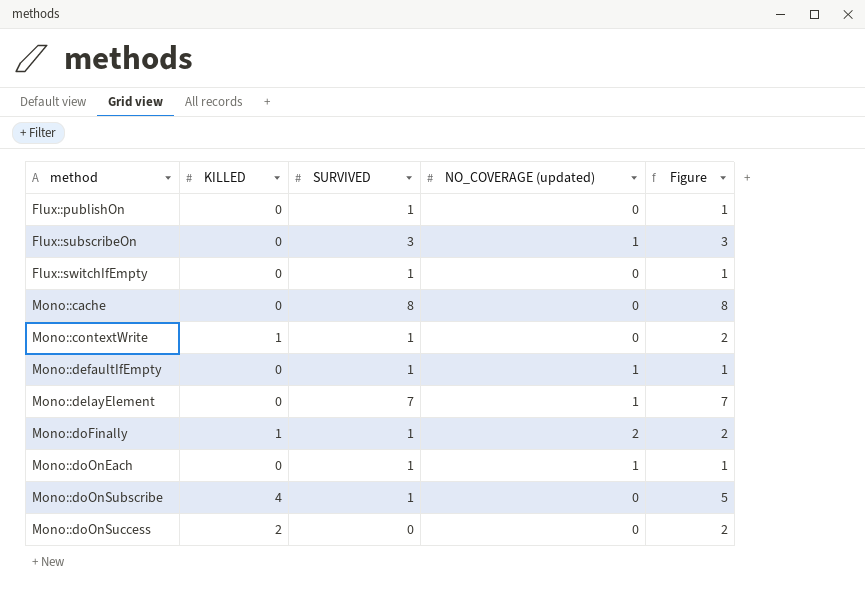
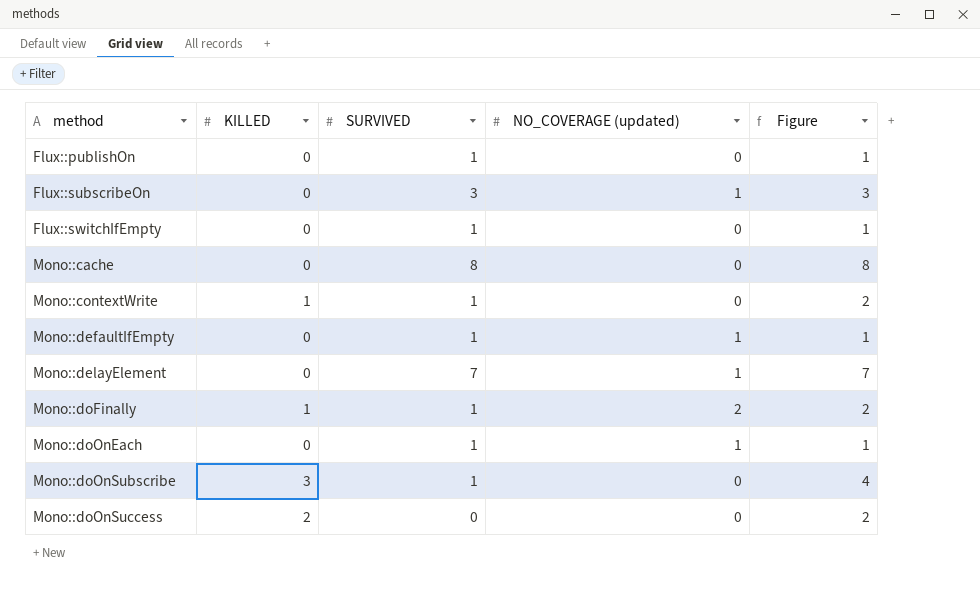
Mono::doOnSubscribe | KILLED: 4 -> 3
Mono::doOnSubscribe | Figure: 5 -> 4

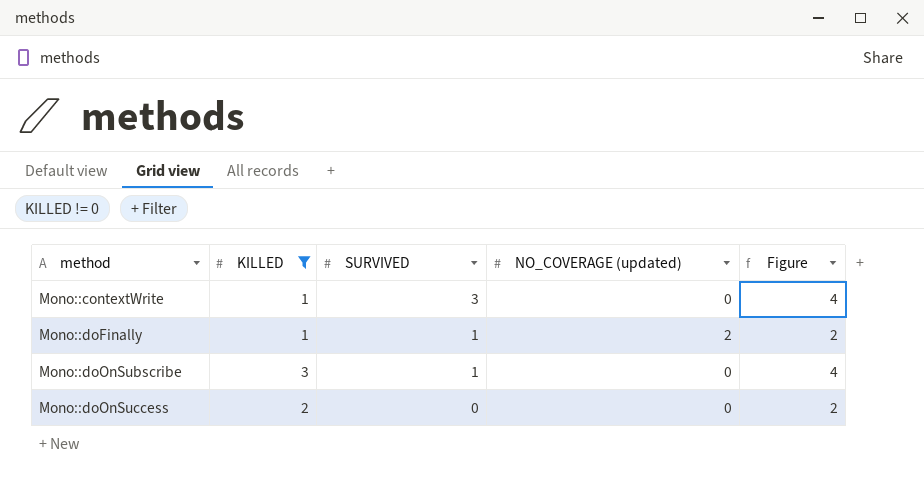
filter: none -> KILLED != 0
Mono::contextWrite | SURVIVED: 1 -> 3
Mono::contextWrite | Figure: 2 -> 4

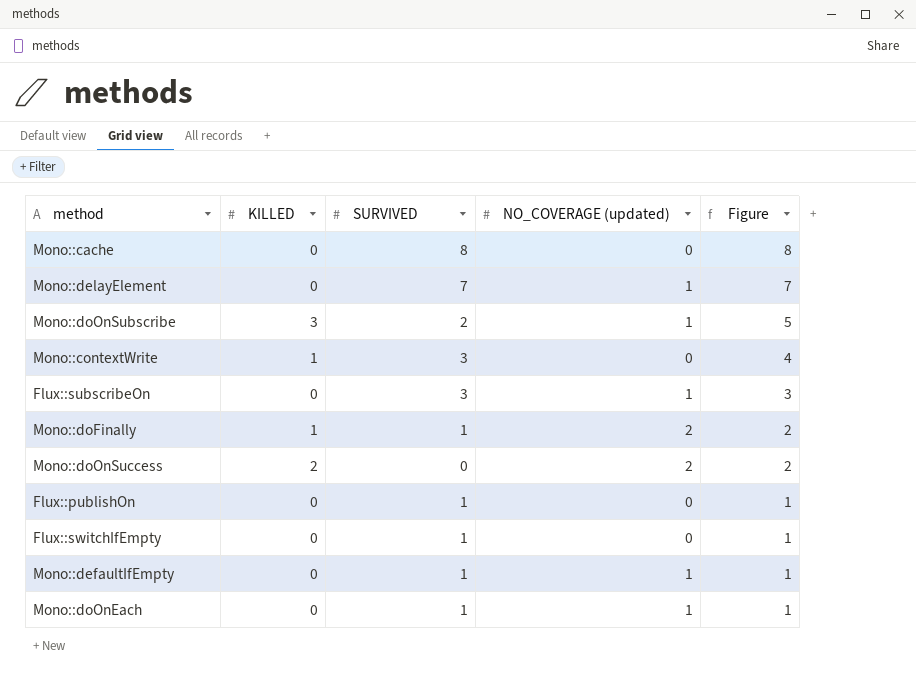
filter: KILLED != 0 -> none
row order: method ascending -> Figure descending
Mono::doOnSubscribe | SURVIVED: 1 -> 2
Mono::doOnSubscribe | NO_COVERAGE (updated): 0 -> 1
Mono::doOnSubscribe | Figure: 4 -> 5
Mono::doOnSuccess | NO_COVERAGE (updated): 0 -> 2

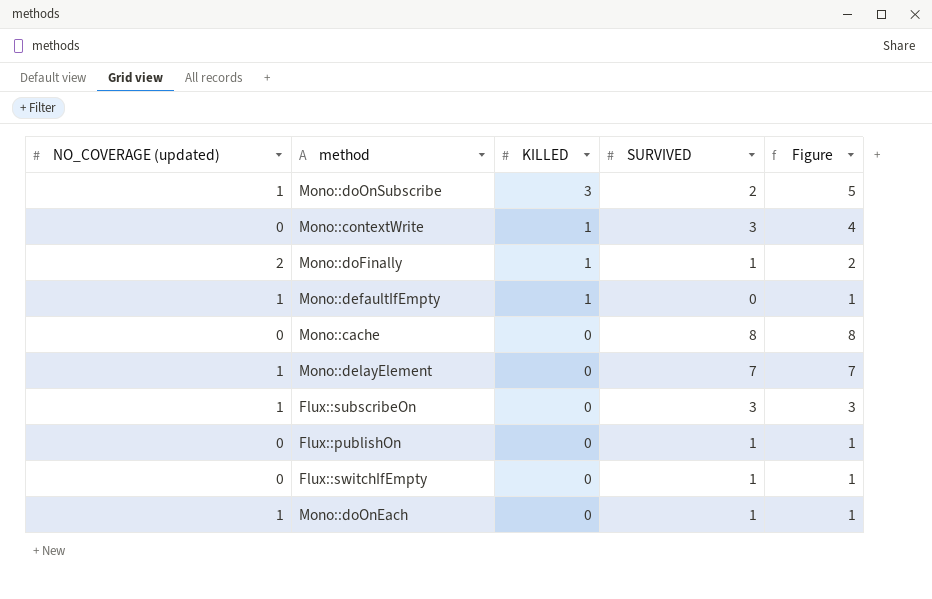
row order: Figure descending -> KILLED descending
column NO_COVERAGE (updated) | position: 4 -> 1
row Mono::doOnSuccess: 2 | 0 | 2 | 2 -> none
Mono::defaultIfEmpty | KILLED: 0 -> 1
Mono::defaultIfEmpty | SURVIVED: 1 -> 0

